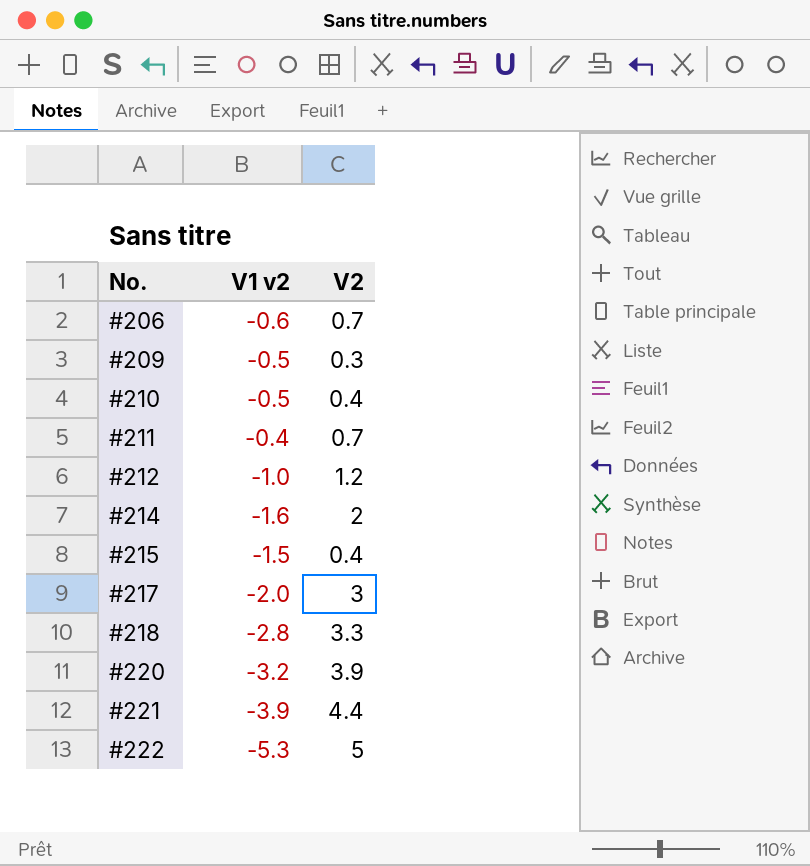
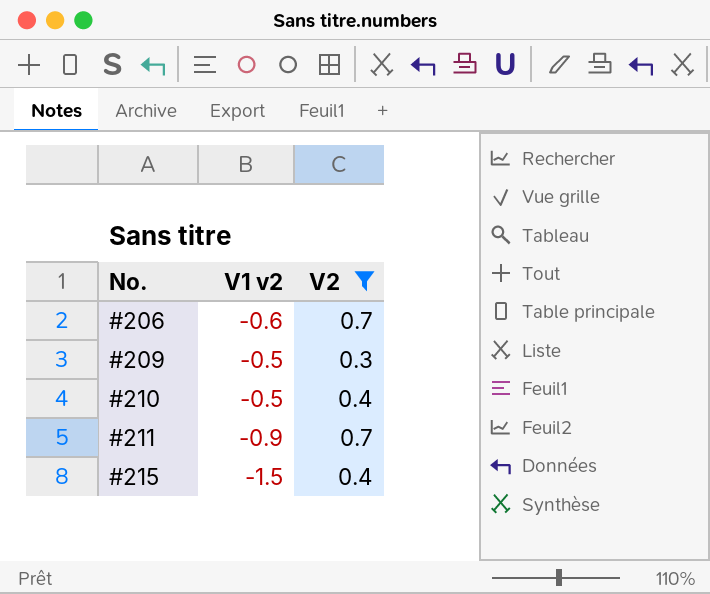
filter: none -> V2 <= 0.7
#211 | V1 v2: -0.4 -> -0.9

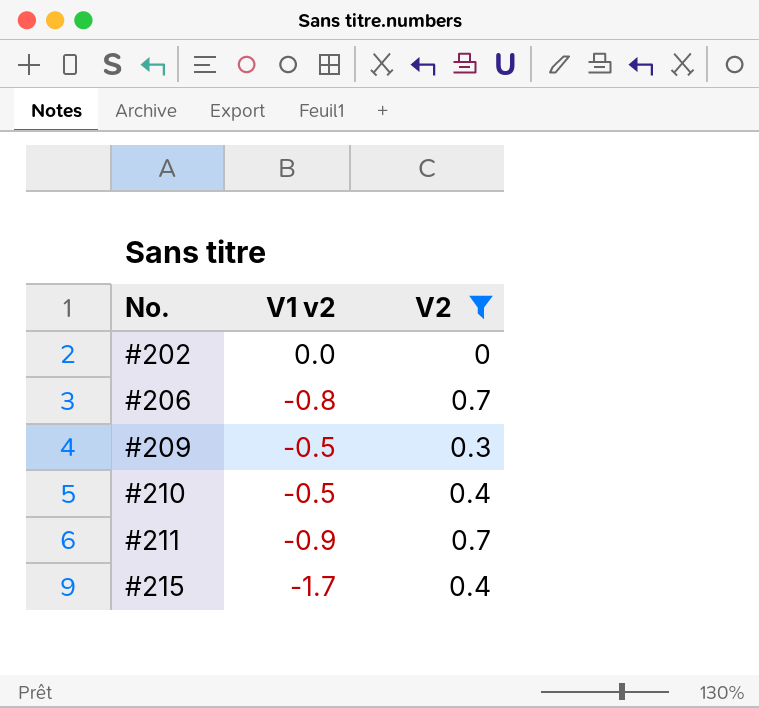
row #202: none -> 0.0 | 0
#206 | V1 v2: -0.6 -> -0.8
#215 | V1 v2: -1.5 -> -1.7

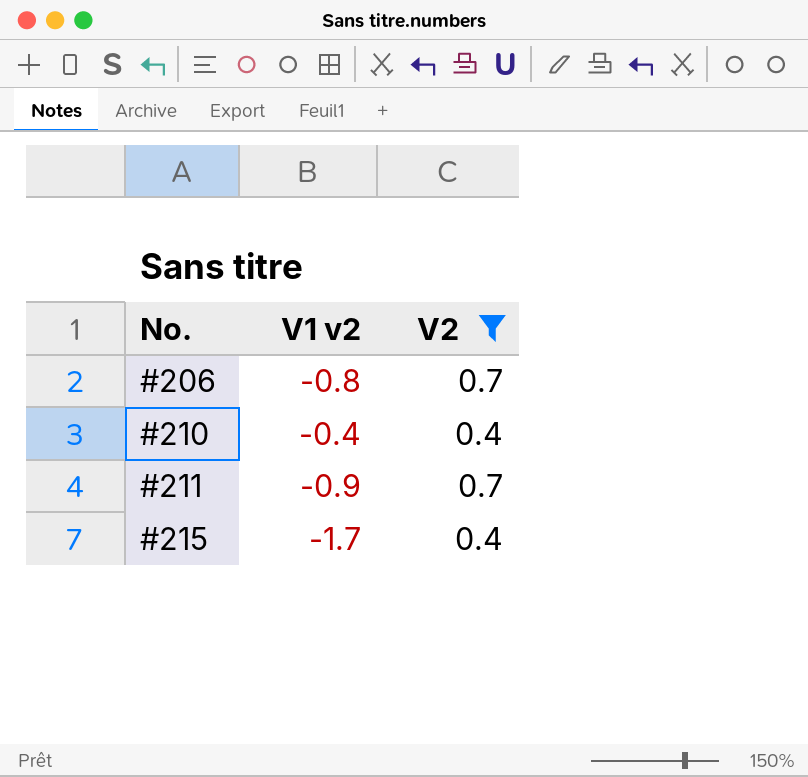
row #202: 0.0 | 0 -> none
row #209: -0.5 | 0.3 -> none
#210 | V1 v2: -0.5 -> -0.4

